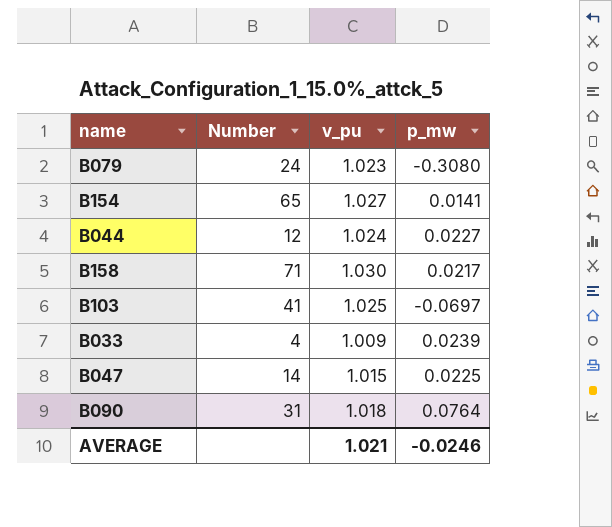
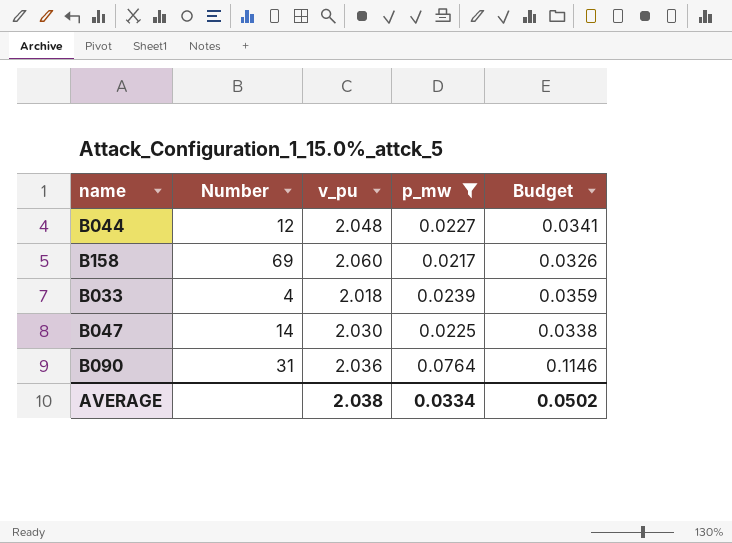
filter: none -> p_mw >= 0.0217
column Budget | formula: none -> [p_mw] * 1.5
B044 | v_pu: 1.024 -> 2.048
B158 | Number: 71 -> 69
B158 | v_pu: 1.030 -> 2.060
B033 | v_pu: 1.009 -> 2.018
B047 | v_pu: 1.015 -> 2.030
B090 | v_pu: 1.018 -> 2.036
AVERAGE | v_pu: 1.021 -> 2.038
AVERAGE | p_mw: -0.0246 -> 0.0334

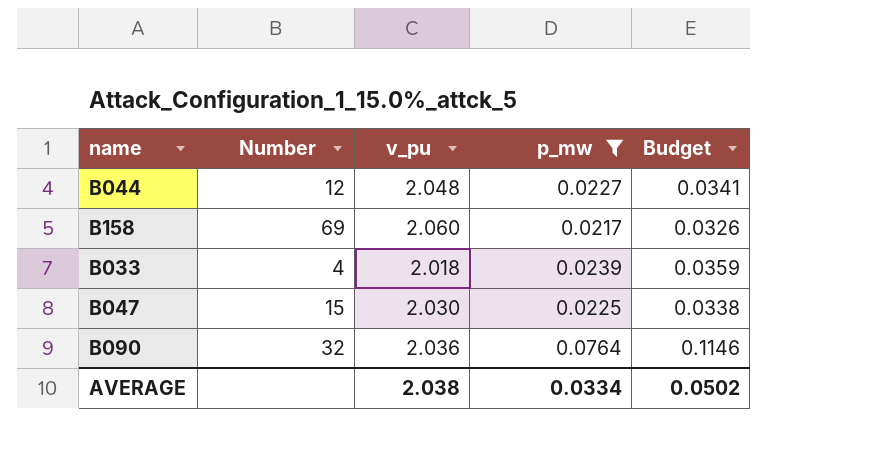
B047 | Number: 14 -> 15
B090 | Number: 31 -> 32

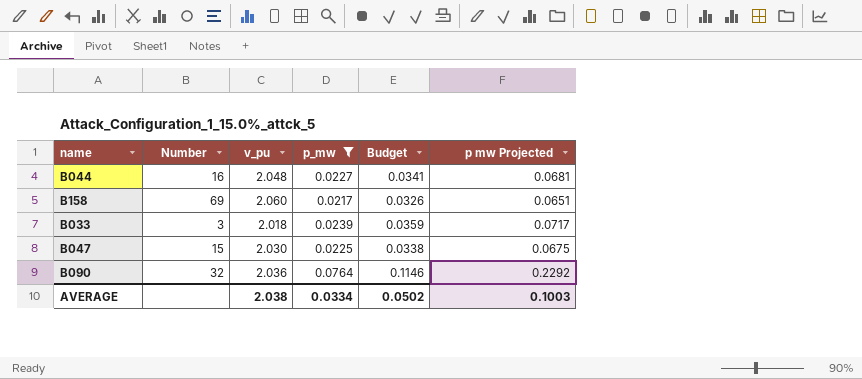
column p mw Projected | formula: none -> [p_mw] * 3
B044 | Number: 12 -> 16
B033 | Number: 4 -> 3

